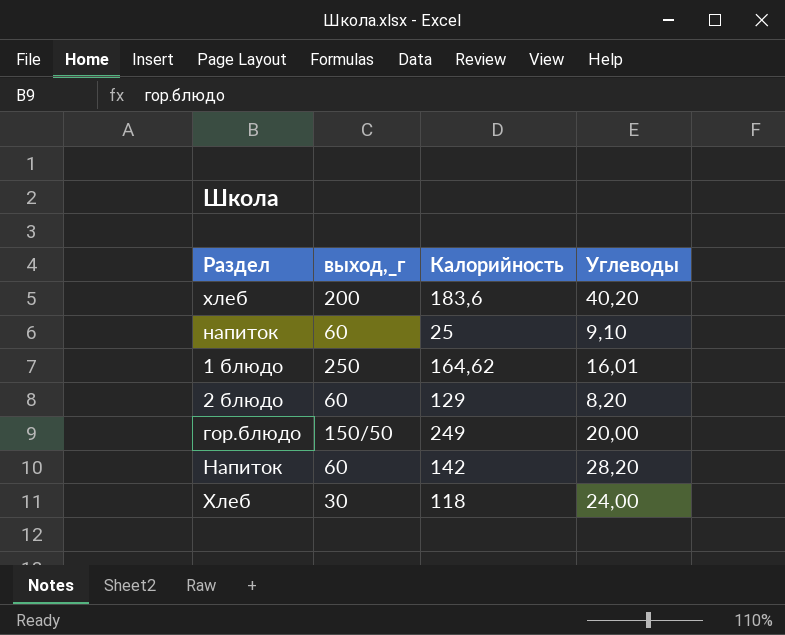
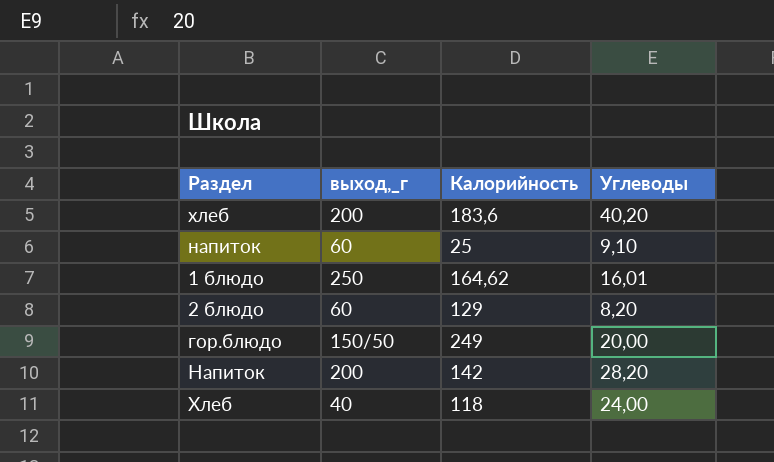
Напиток | выход,_г: 60 -> 200
Хлеб | выход,_г: 30 -> 40

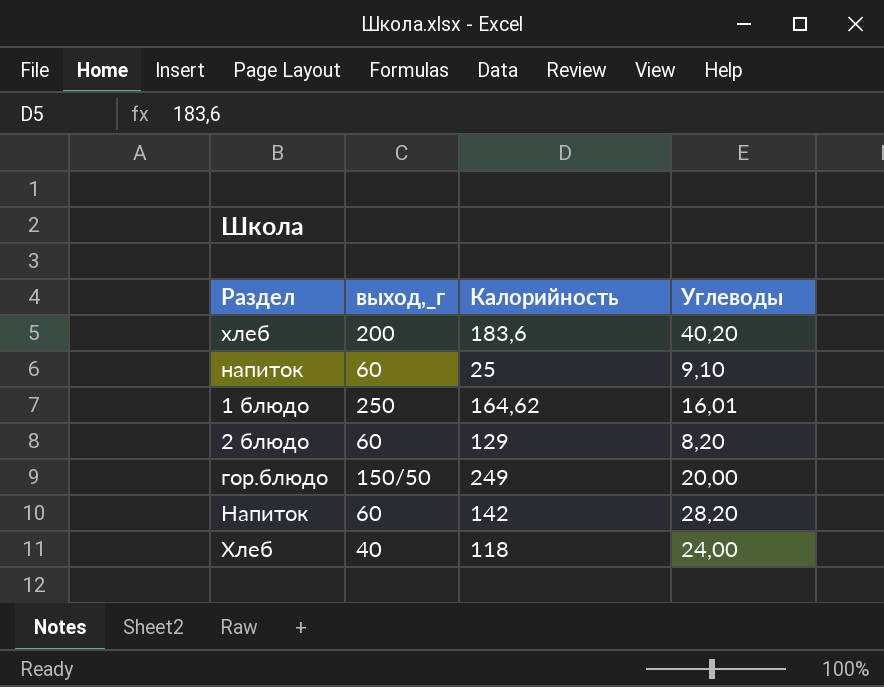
Напиток | выход,_г: 200 -> 60

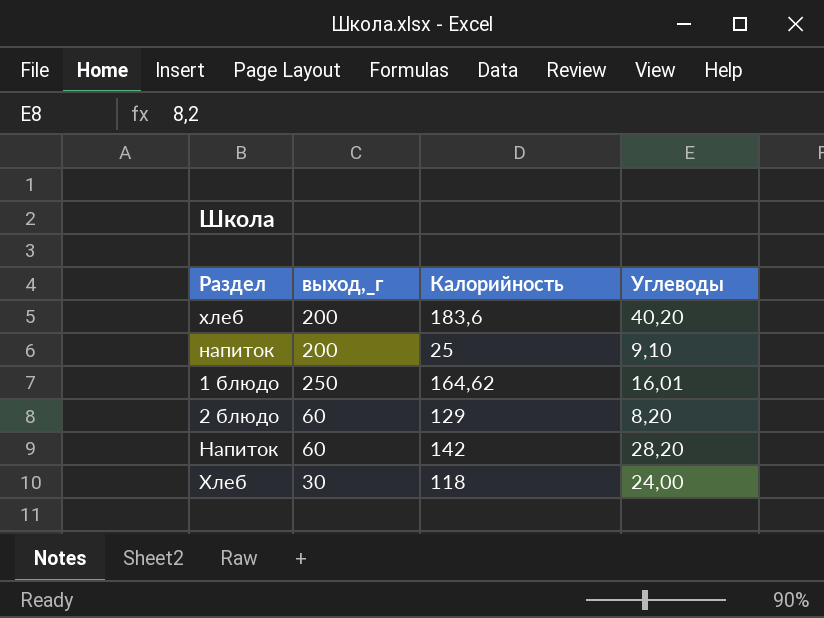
row гор.блюдо: 150/50 | 249 | 20,00 -> none
напиток | выход,_г: 60 -> 200
Хлеб | выход,_г: 40 -> 30

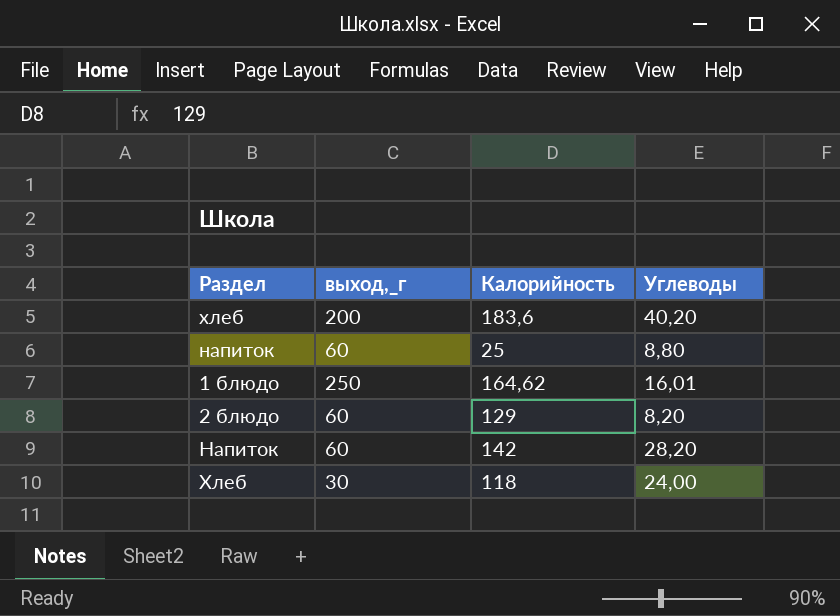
напиток | выход,_г: 200 -> 60
напиток | Углеводы: 9,10 -> 8,80

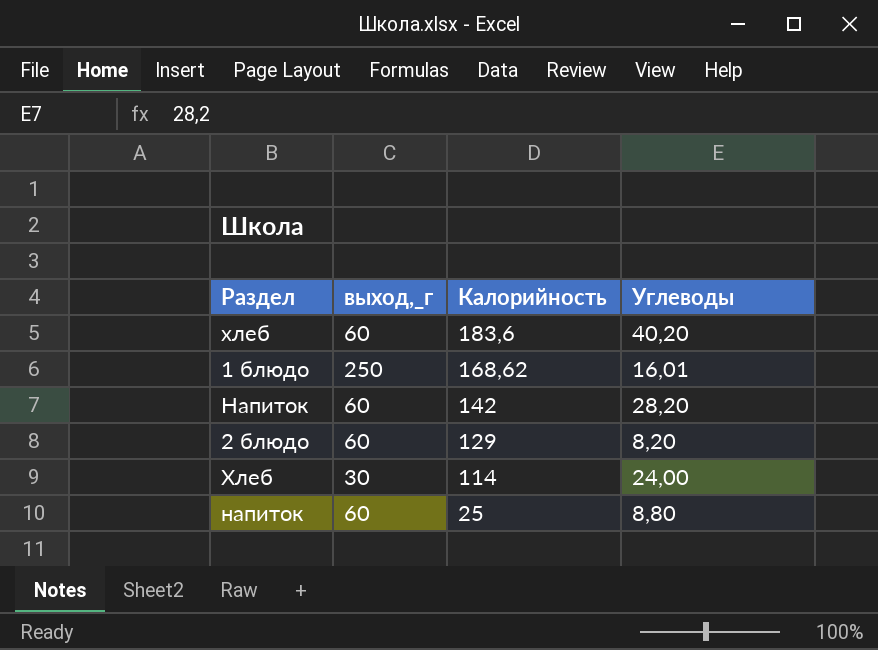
row order: none -> Калорийность descending
хлеб | выход,_г: 200 -> 60
1 блюдо | Калорийность: 164,62 -> 168,62
Хлеб | Калорийность: 118 -> 114

